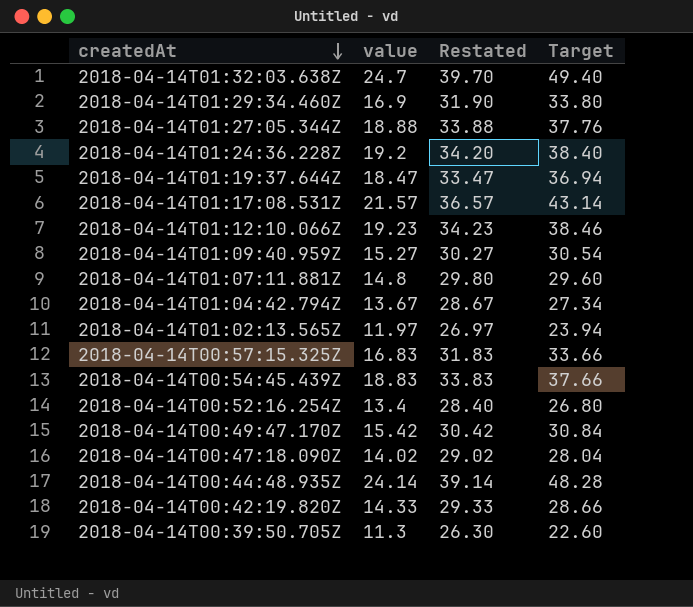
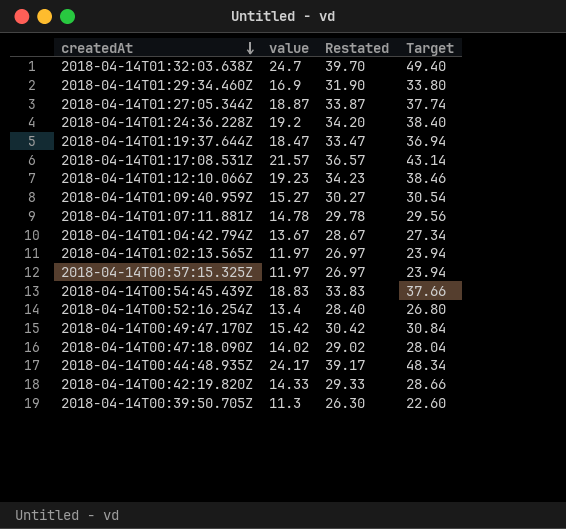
2018-04-14T01:27:05.344Z | value: 18.88 -> 18.87
2018-04-14T01:27:05.344Z | Restated: 33.88 -> 33.87
2018-04-14T01:27:05.344Z | Target: 37.76 -> 37.74
2018-04-14T01:07:11.881Z | value: 14.8 -> 14.78
2018-04-14T01:07:11.881Z | Restated: 29.80 -> 29.78
2018-04-14T01:07:11.881Z | Target: 29.60 -> 29.56
2018-04-14T00:57:15.325Z | value: 16.83 -> 11.97
2018-04-14T00:57:15.325Z | Restated: 31.83 -> 26.97
2018-04-14T00:57:15.325Z | Target: 33.66 -> 23.94
2018-04-14T00:44:48.935Z | value: 24.14 -> 24.17
2018-04-14T00:44:48.935Z | Restated: 39.14 -> 39.17
2018-04-14T00:44:48.935Z | Target: 48.28 -> 48.34

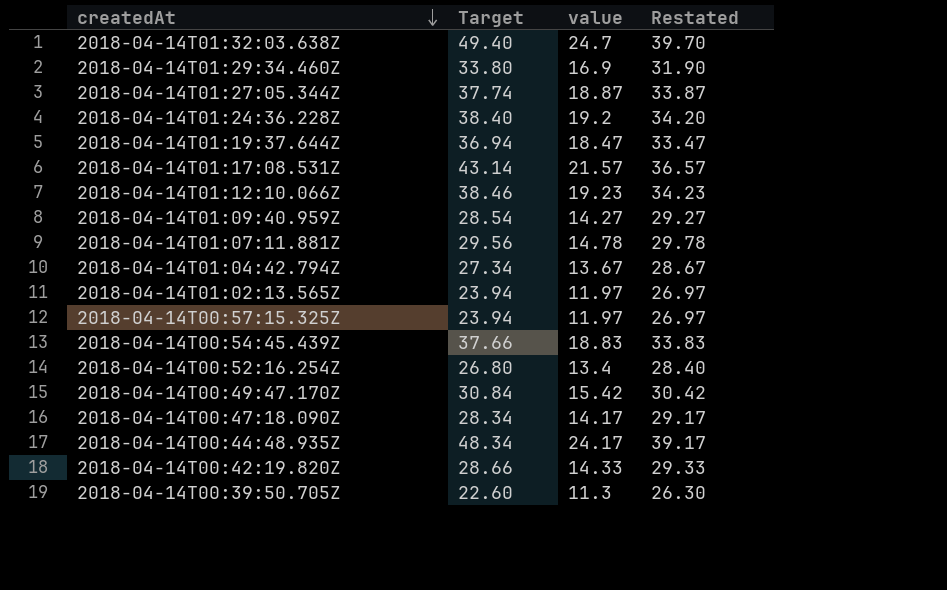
column Target | position: 4 -> 2
2018-04-14T01:09:40.959Z | Target: 30.54 -> 28.54
2018-04-14T01:09:40.959Z | value: 15.27 -> 14.27
2018-04-14T01:09:40.959Z | Restated: 30.27 -> 29.27
2018-04-14T00:47:18.090Z | Target: 28.04 -> 28.34
2018-04-14T00:47:18.090Z | value: 14.02 -> 14.17
2018-04-14T00:47:18.090Z | Restated: 29.02 -> 29.17

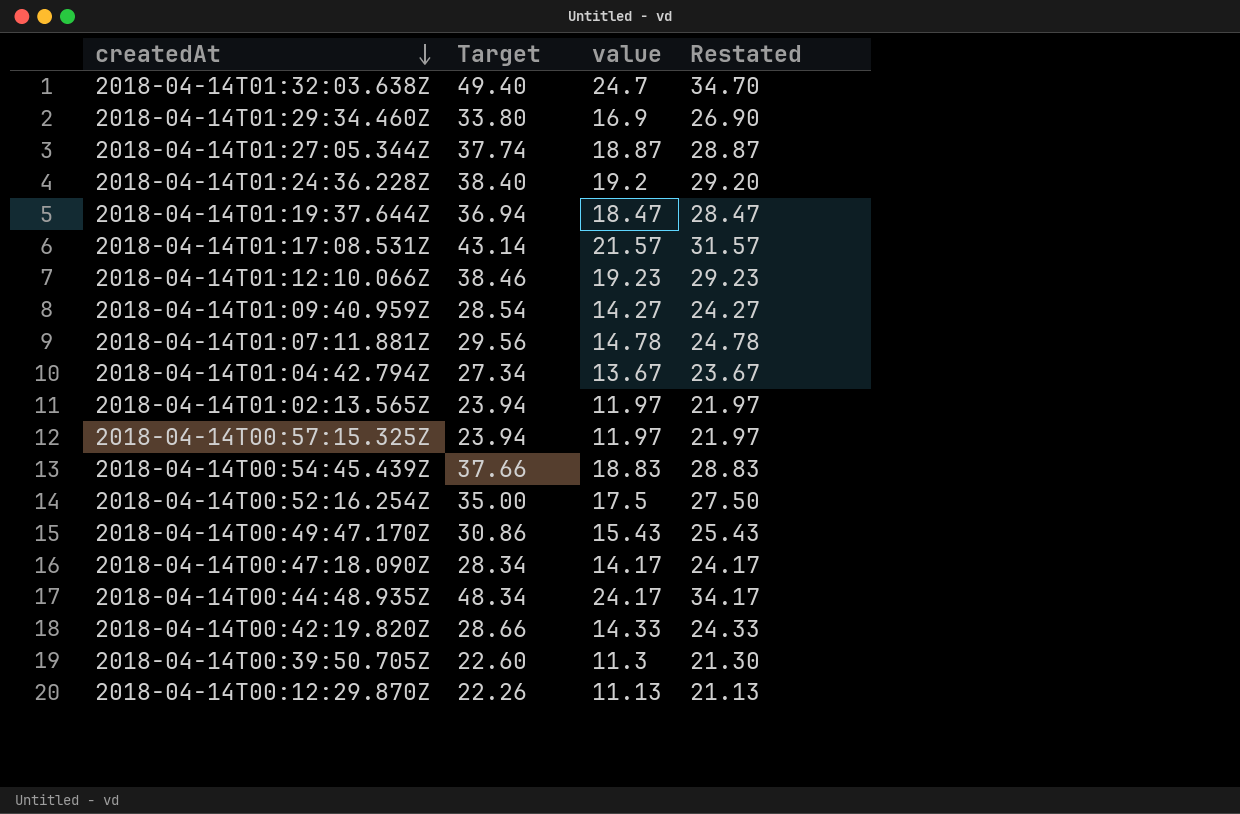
column Restated | formula: [value] + 15 -> [value] + 10
2018-04-14T00:52:16.254Z | Target: 26.80 -> 35.00
2018-04-14T00:52:16.254Z | value: 13.4 -> 17.5
2018-04-14T00:49:47.170Z | Target: 30.84 -> 30.86
2018-04-14T00:49:47.170Z | value: 15.42 -> 15.43
row 2018-04-14T00:12:29.870Z: none -> 22.26 | 11.13 | 21.13

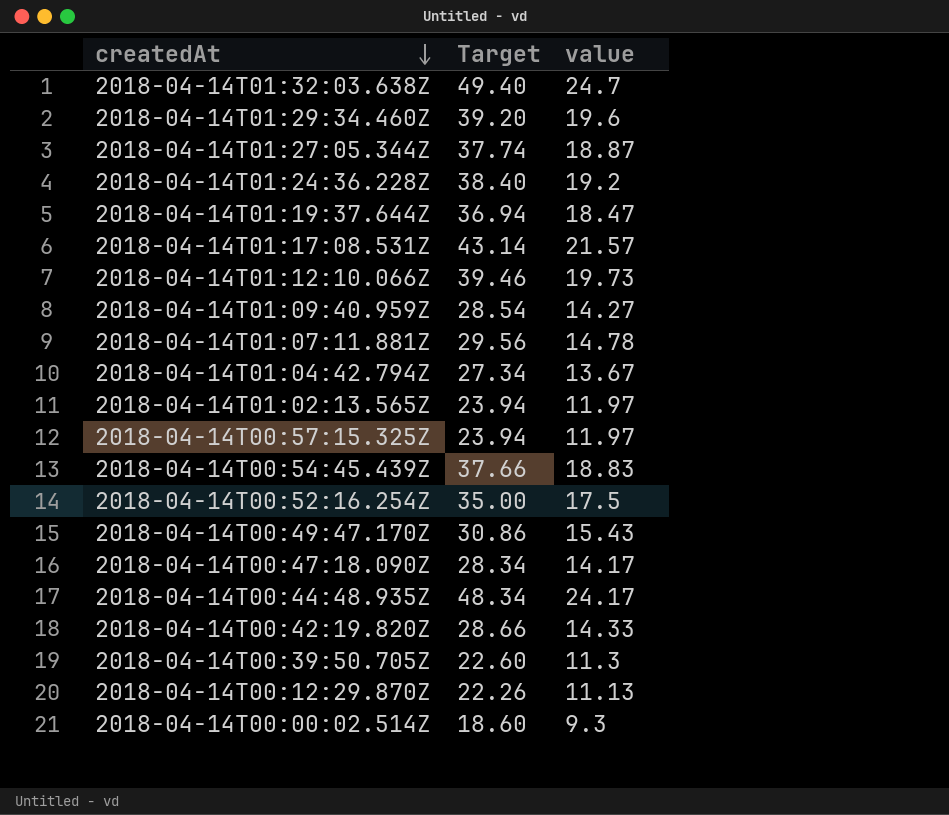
column Restated | formula: [value] + 10 -> none
2018-04-14T01:29:34.460Z | Target: 33.80 -> 39.20
2018-04-14T01:29:34.460Z | value: 16.9 -> 19.6
2018-04-14T01:12:10.066Z | Target: 38.46 -> 39.46
2018-04-14T01:12:10.066Z | value: 19.23 -> 19.73
row 2018-04-14T00:00:02.514Z: none -> 18.60 | 9.3

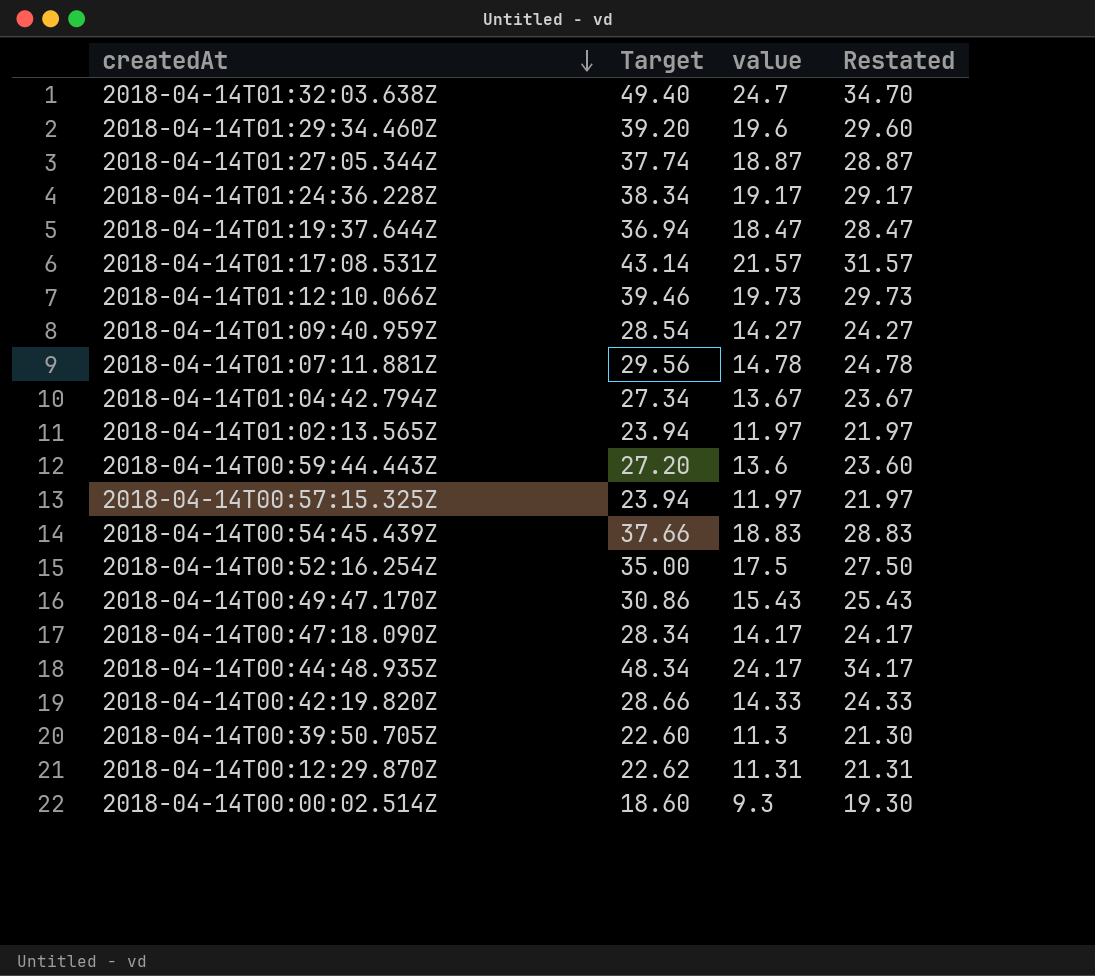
column Restated | formula: none -> [value] + 10
2018-04-14T01:24:36.228Z | Target: 38.40 -> 38.34
2018-04-14T01:24:36.228Z | value: 19.2 -> 19.17
row 2018-04-14T00:59:44.443Z: none -> 27.20 | 13.6 | 23.60
2018-04-14T00:12:29.870Z | Target: 22.26 -> 22.62
2018-04-14T00:12:29.870Z | value: 11.13 -> 11.31

